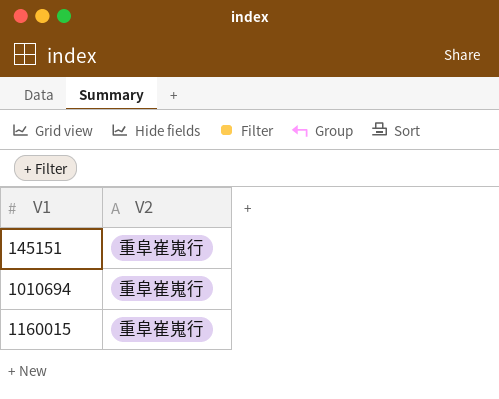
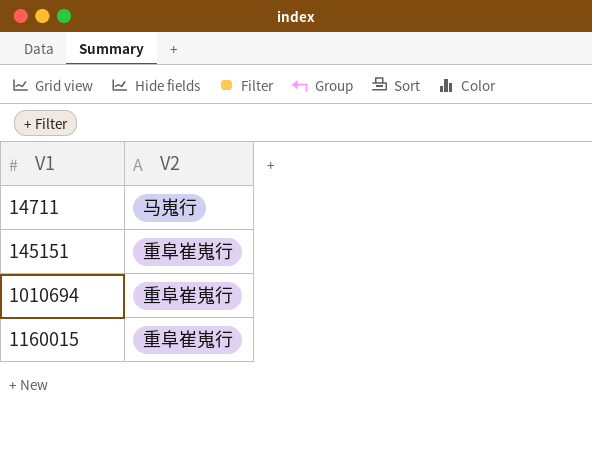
row 14711: none -> 马嵬行

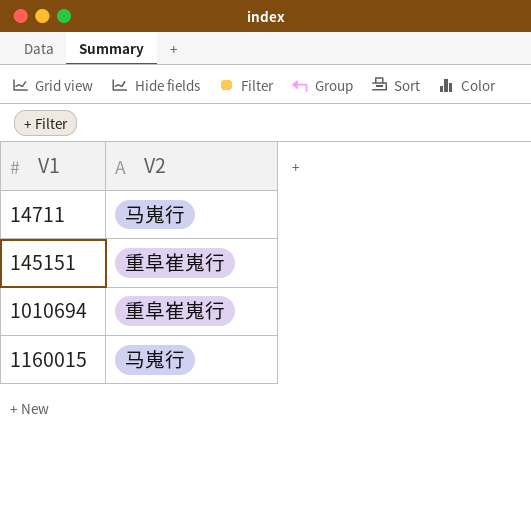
1160015 | V2: 重阜崔嵬行 -> 马嵬行

